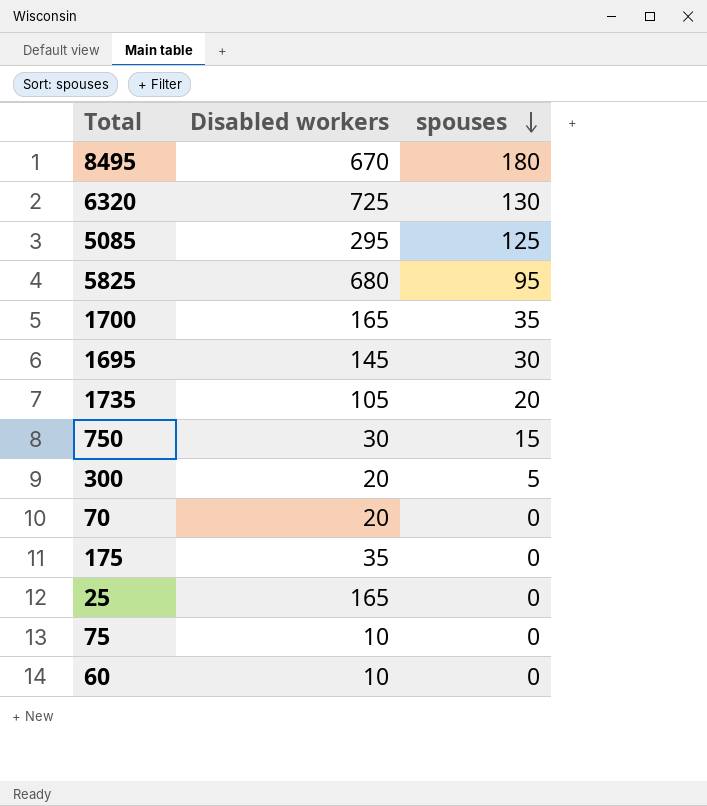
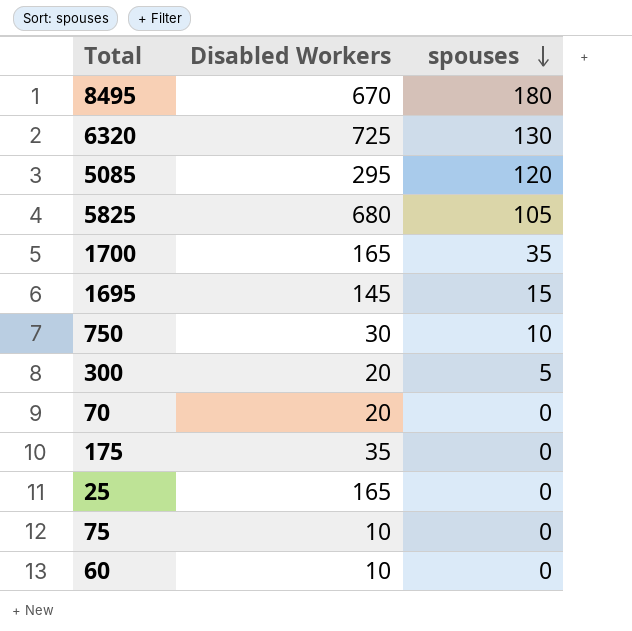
column name: Disabled workers -> Disabled Workers
row 1735: 105 | 20 -> none
5085 | spouses: 125 -> 120
5825 | spouses: 95 -> 105
1695 | spouses: 30 -> 15
750 | spouses: 15 -> 10

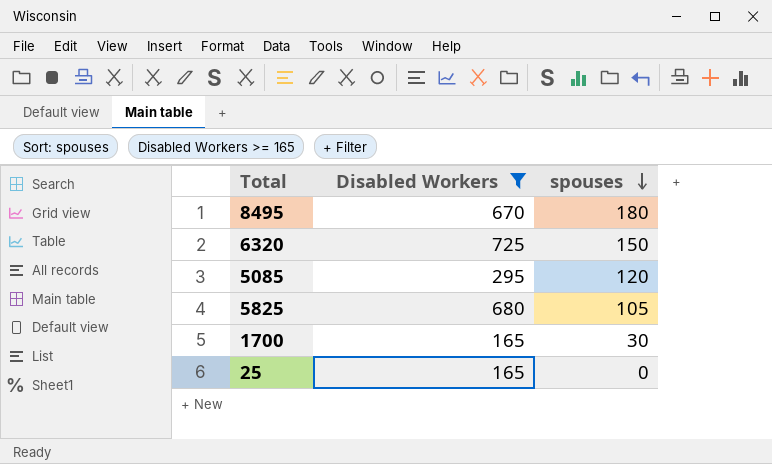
filter: none -> Disabled Workers >= 165
6320 | spouses: 130 -> 150
1700 | spouses: 35 -> 30

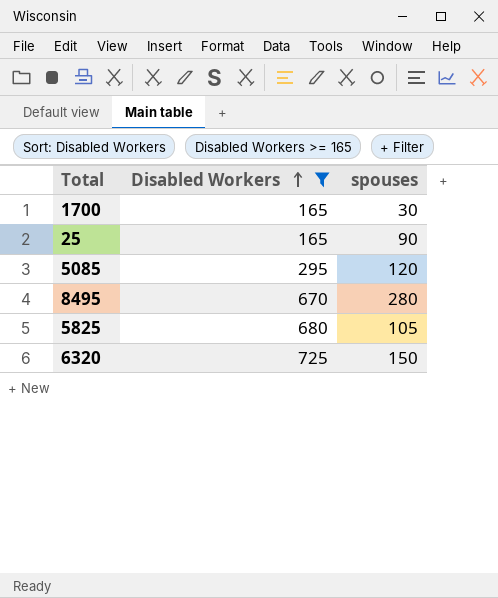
row order: spouses descending -> Disabled Workers ascending
25 | spouses: 0 -> 90
8495 | spouses: 180 -> 280

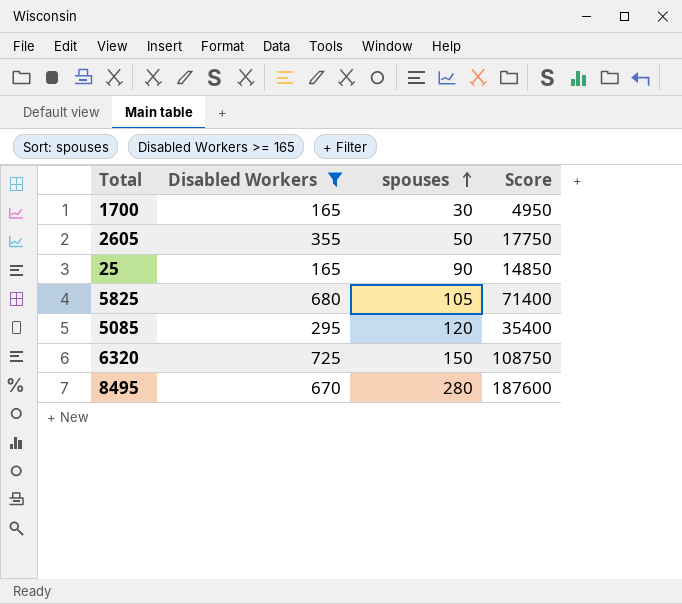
row order: Disabled Workers ascending -> spouses ascending
column Score | formula: none -> [Disabled Workers] * [spouses]
row 2605: none -> 355 | 50 | 17750

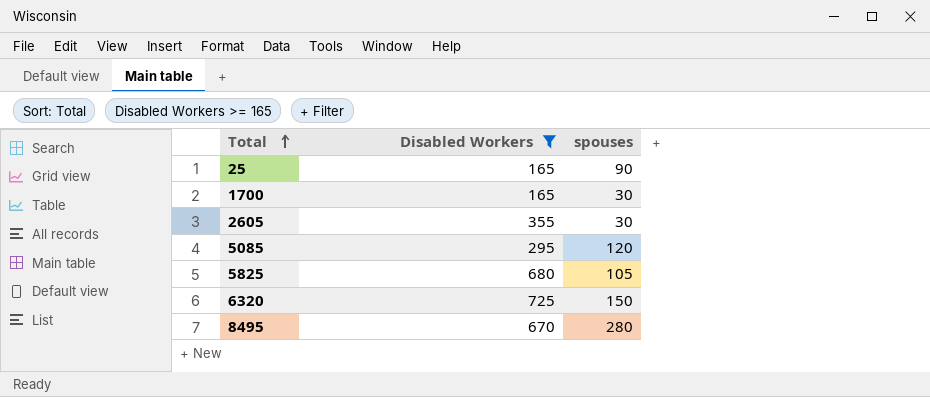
row order: spouses ascending -> Total ascending
column Score | formula: [Disabled Workers] * [spouses] -> none
2605 | spouses: 50 -> 30

